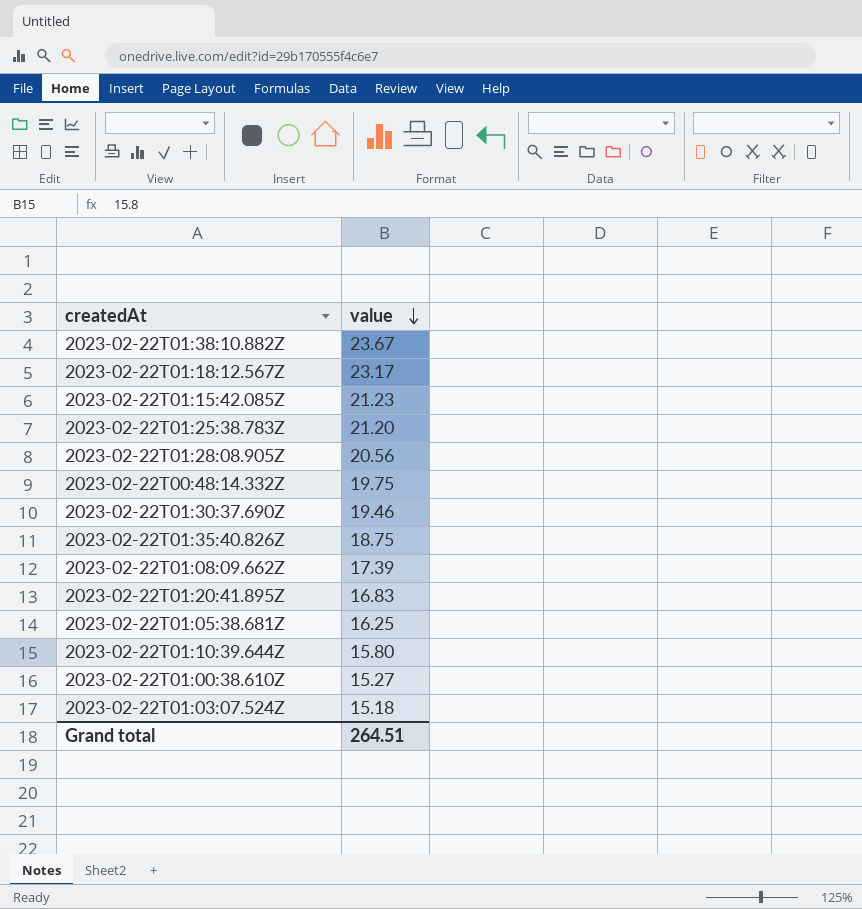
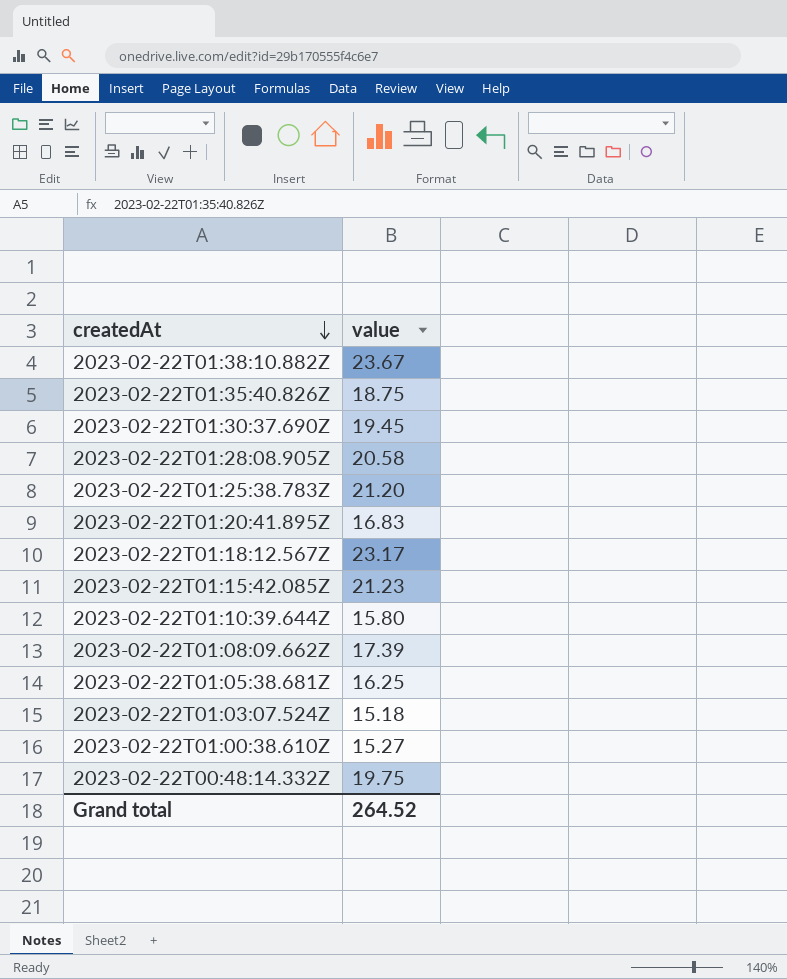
row order: value descending -> createdAt descending
2023-02-22T01:30:37.690Z | value: 19.46 -> 19.45
2023-02-22T01:28:08.905Z | value: 20.56 -> 20.58
Grand total | value: 264.51 -> 264.52

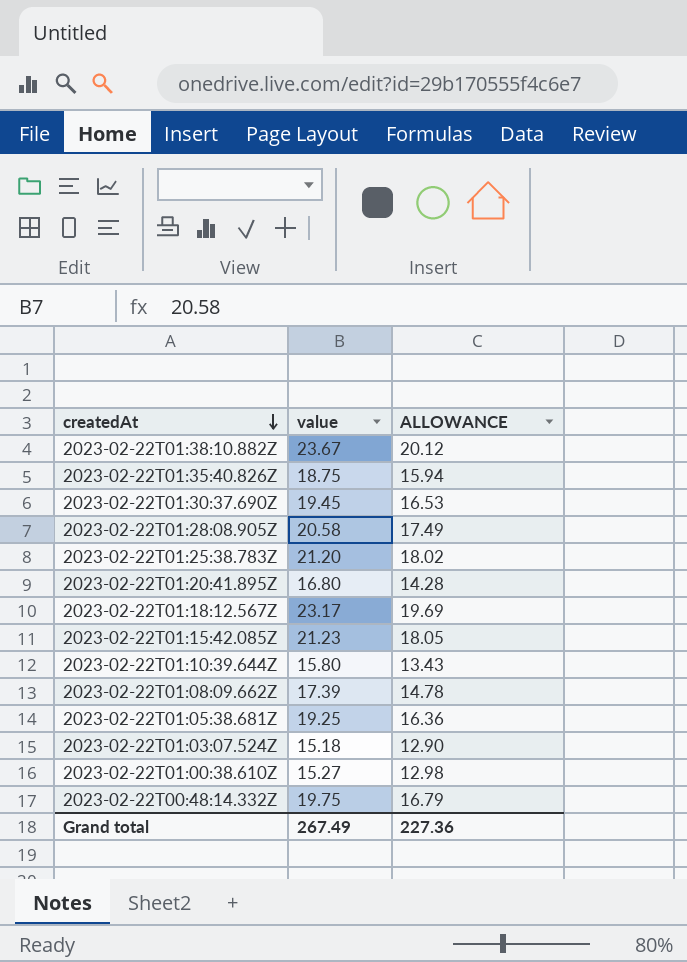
column ALLOWANCE | formula: none -> [value] * 0.85
2023-02-22T01:20:41.895Z | value: 16.83 -> 16.80
2023-02-22T01:05:38.681Z | value: 16.25 -> 19.25
Grand total | value: 264.52 -> 267.49

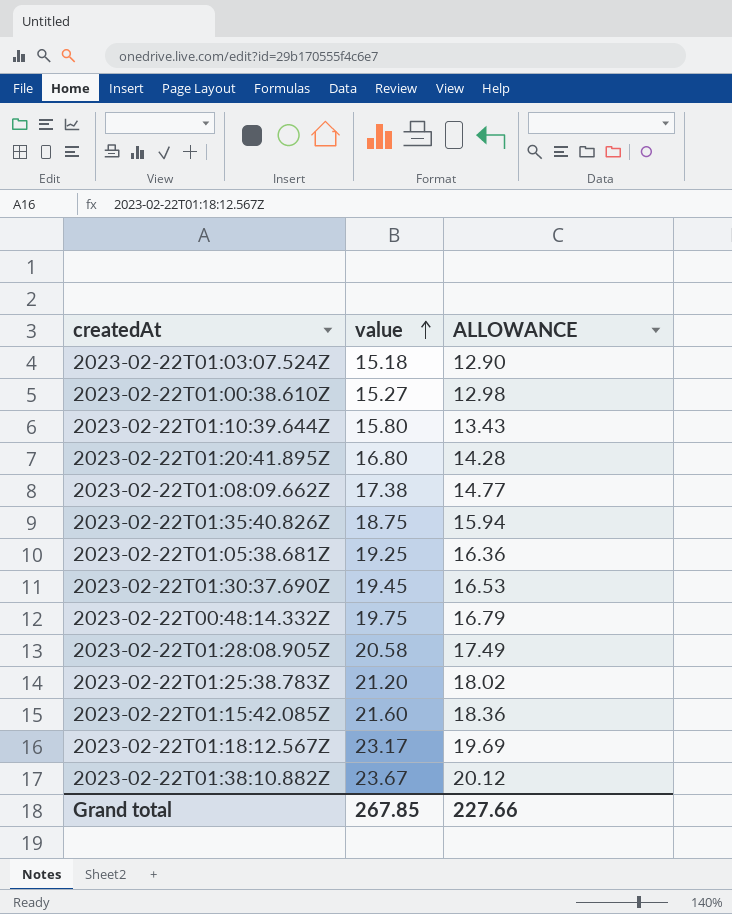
row order: createdAt descending -> value ascending
2023-02-22T01:08:09.662Z | value: 17.39 -> 17.38
2023-02-22T01:08:09.662Z | ALLOWANCE: 14.78 -> 14.77
2023-02-22T01:15:42.085Z | value: 21.23 -> 21.60
2023-02-22T01:15:42.085Z | ALLOWANCE: 18.05 -> 18.36
Grand total | value: 267.49 -> 267.85
Grand total | ALLOWANCE: 227.36 -> 227.66

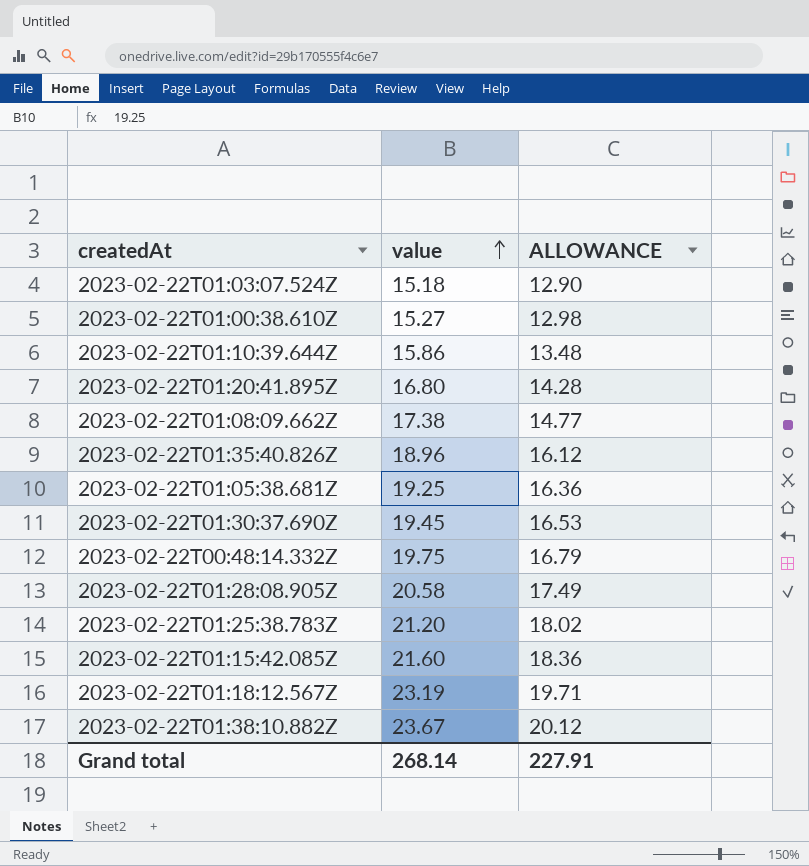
2023-02-22T01:10:39.644Z | value: 15.80 -> 15.86
2023-02-22T01:10:39.644Z | ALLOWANCE: 13.43 -> 13.48
2023-02-22T01:35:40.826Z | value: 18.75 -> 18.96
2023-02-22T01:35:40.826Z | ALLOWANCE: 15.94 -> 16.12
2023-02-22T01:18:12.567Z | value: 23.17 -> 23.19
2023-02-22T01:18:12.567Z | ALLOWANCE: 19.69 -> 19.71
Grand total | value: 267.85 -> 268.14
Grand total | ALLOWANCE: 227.66 -> 227.91

